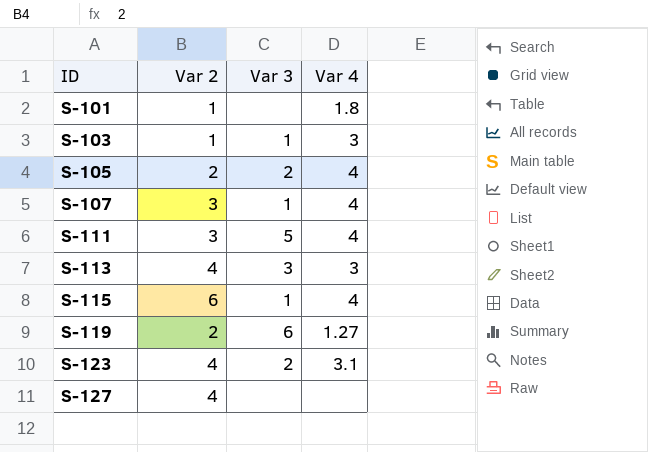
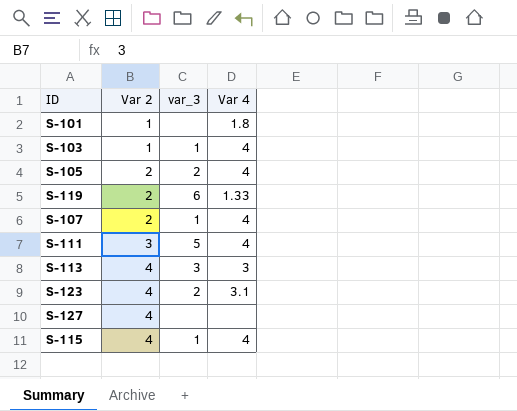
row order: ID ascending -> Var 2 ascending
column name: Var 3 -> var_3
S-103 | Var 4: 3 -> 4
S-119 | Var 4: 1.27 -> 1.33
S-107 | Var 2: 3 -> 2
S-115 | Var 2: 6 -> 4

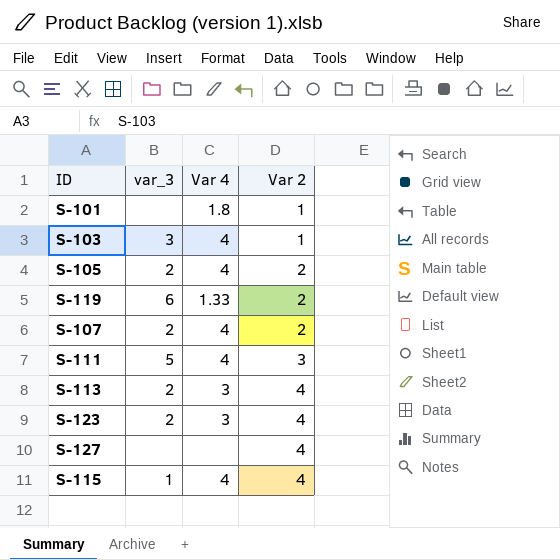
column Var 2 | position: 2 -> 4
S-103 | var_3: 1 -> 3
S-107 | var_3: 1 -> 2
S-113 | var_3: 3 -> 2
S-123 | Var 4: 3.1 -> 3

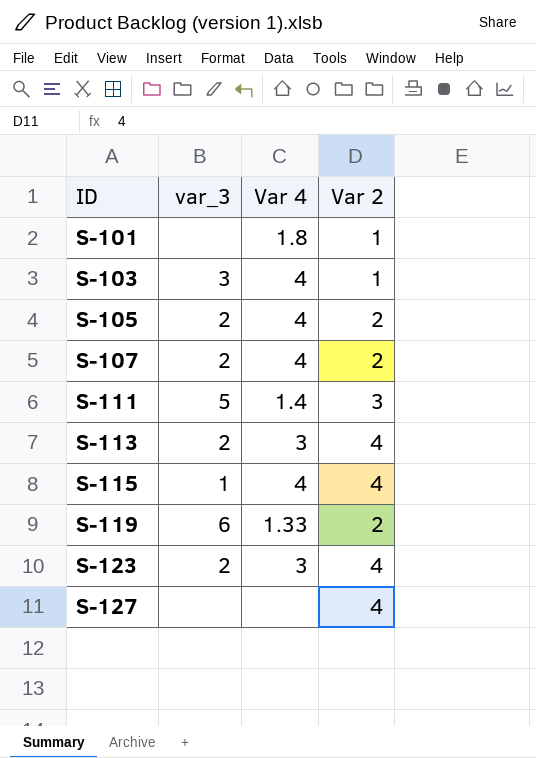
row order: Var 2 ascending -> ID ascending
S-111 | Var 4: 4 -> 1.4

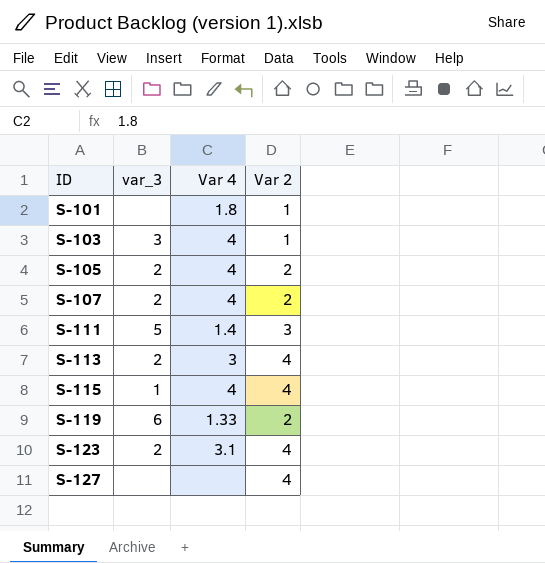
S-123 | Var 4: 3 -> 3.1

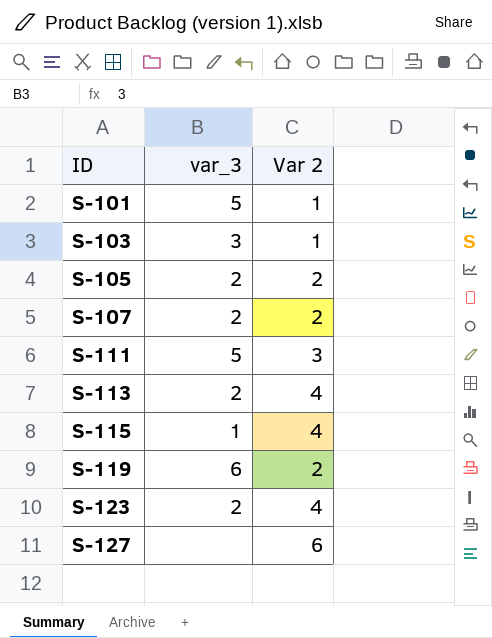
column Var 4 | position: 3 -> none
S-101 | var_3: none -> 5
S-127 | Var 2: 4 -> 6

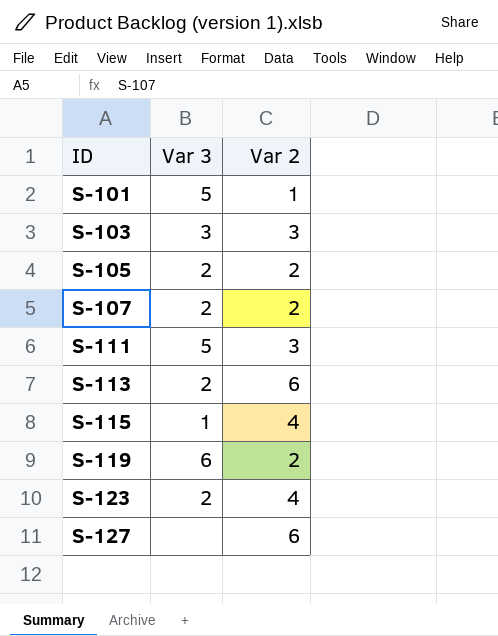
column name: var_3 -> Var 3
S-103 | Var 2: 1 -> 3
S-113 | Var 2: 4 -> 6

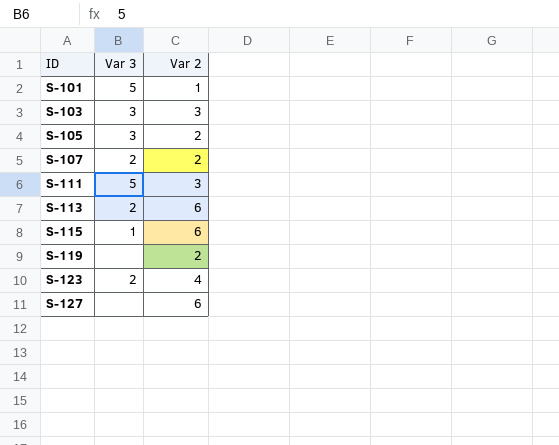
S-105 | Var 3: 2 -> 3
S-115 | Var 2: 4 -> 6
S-119 | Var 3: 6 -> none

